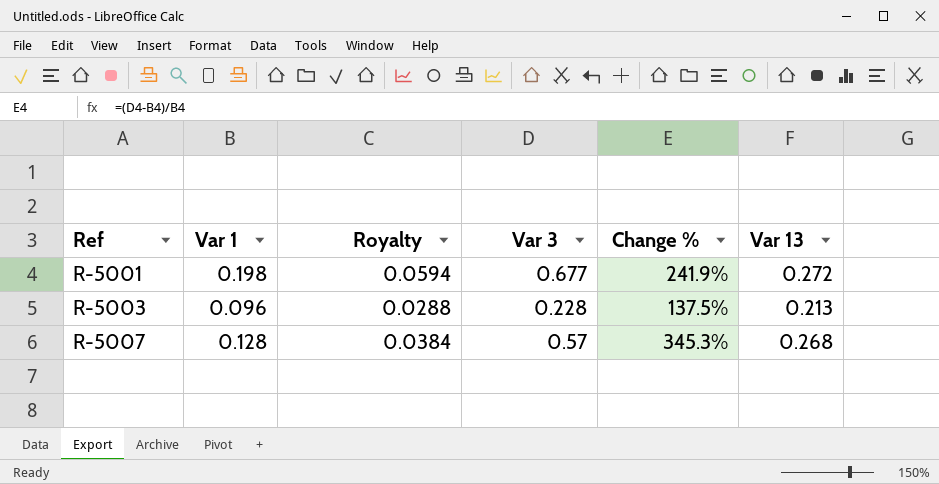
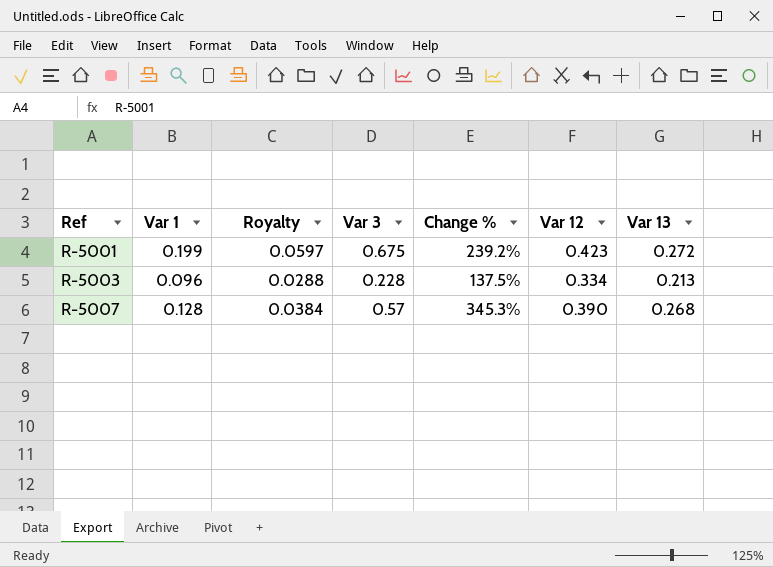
column Var 12 | position: none -> 6
R-5001 | Var 1: 0.198 -> 0.199
R-5001 | Royalty: 0.0594 -> 0.0597
R-5001 | Var 3: 0.677 -> 0.675
R-5001 | Change %: 241.9% -> 239.2%

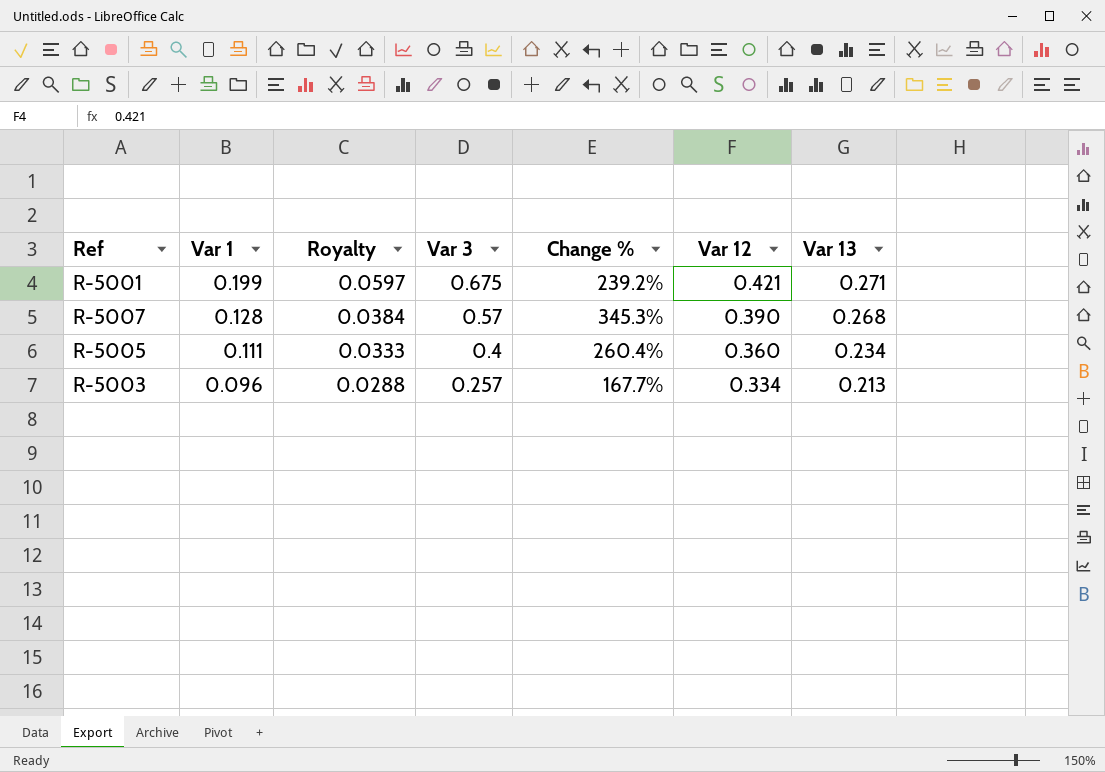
row order: Ref ascending -> Var 1 descending
R-5001 | Var 12: 0.423 -> 0.421
R-5001 | Var 13: 0.272 -> 0.271
row R-5005: none -> 0.111 | 0.0333 | 0.4 | 260.4% | 0.360 | 0.234
R-5003 | Var 3: 0.228 -> 0.257
R-5003 | Change %: 137.5% -> 167.7%

